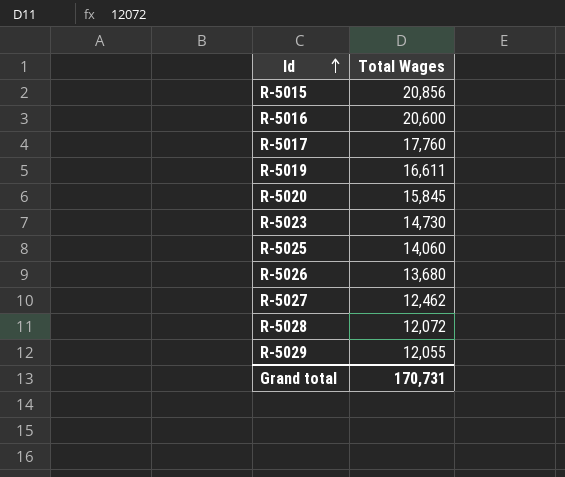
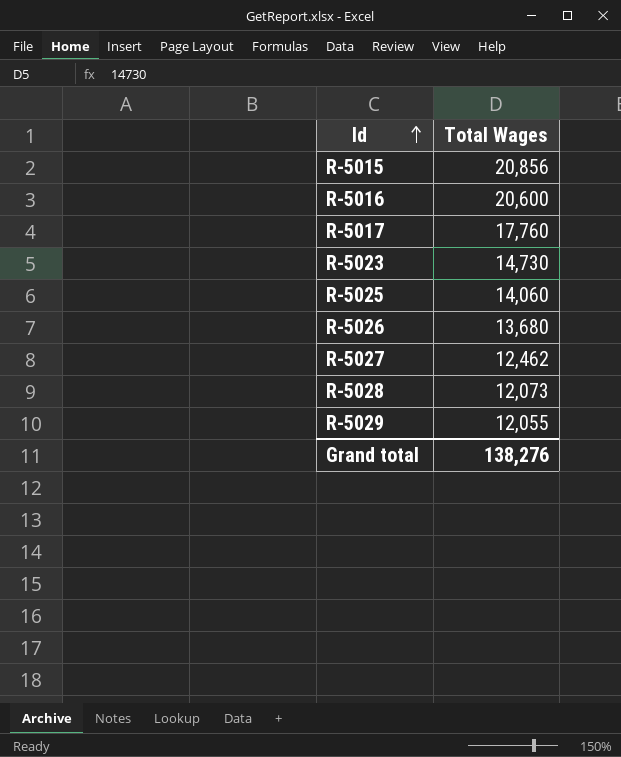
row R-5019: 16,611 -> none
row R-5020: 15,845 -> none
R-5028 | Total Wages: 12,072 -> 12,073
Grand total | Total Wages: 170,731 -> 138,276

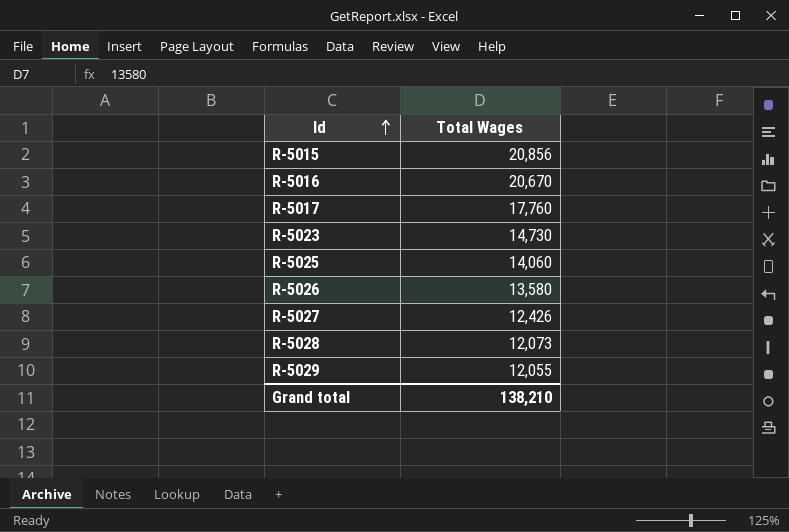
R-5016 | Total Wages: 20,600 -> 20,670
R-5026 | Total Wages: 13,680 -> 13,580
R-5027 | Total Wages: 12,462 -> 12,426
Grand total | Total Wages: 138,276 -> 138,210

